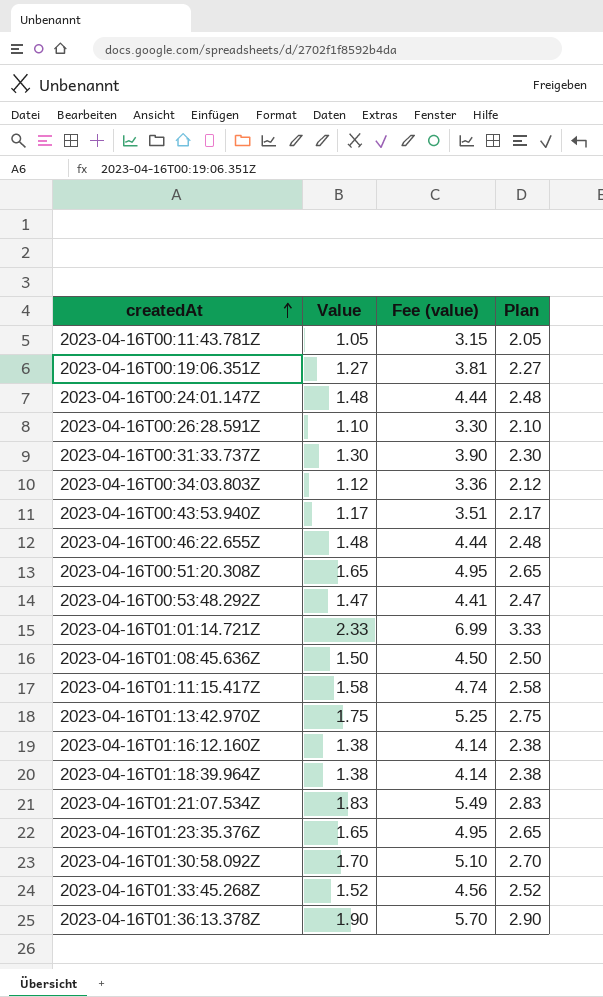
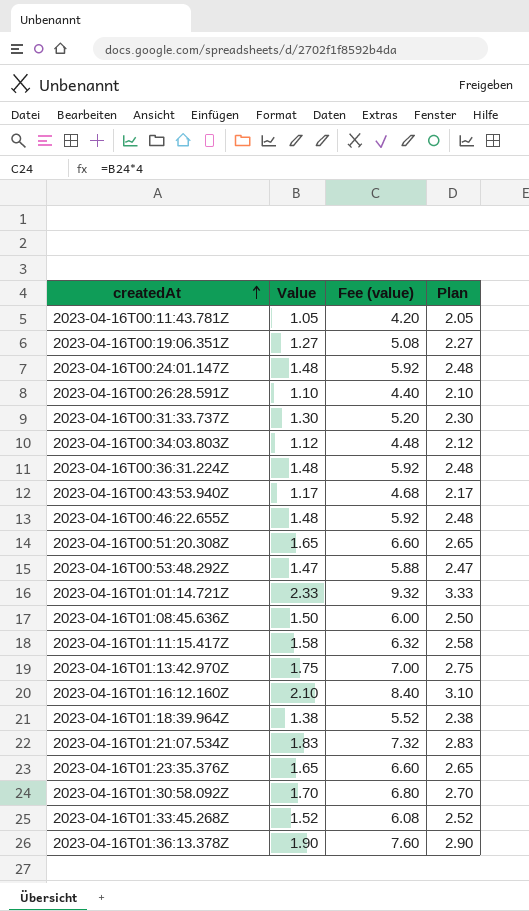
column Fee (value) | formula: [Value] * 3 -> [Value] * 4
row 2023-04-16T00:36:31.224Z: none -> 1.48 | 5.92 | 2.48
2023-04-16T01:16:12.160Z | Value: 1.38 -> 2.10
2023-04-16T01:16:12.160Z | Plan: 2.38 -> 3.10

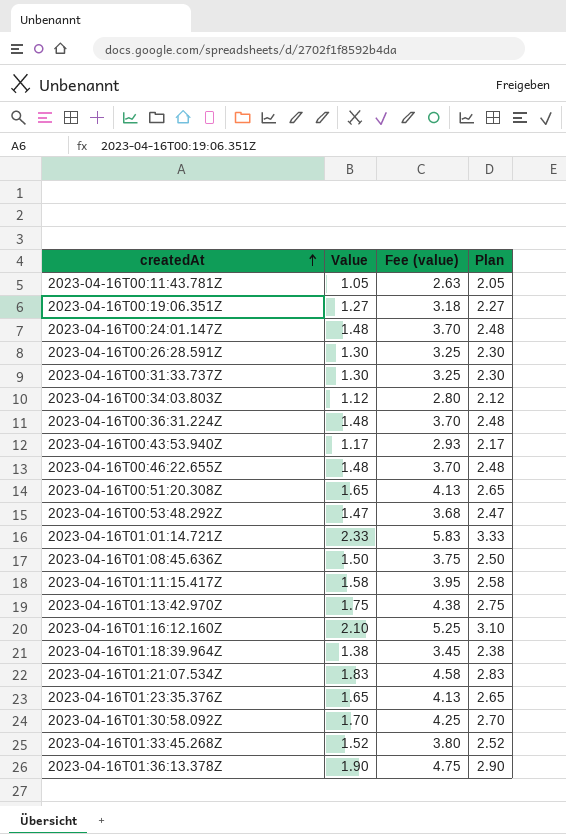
column Fee (value) | formula: [Value] * 4 -> [Value] * 2.5
2023-04-16T00:26:28.591Z | Value: 1.10 -> 1.30
2023-04-16T00:26:28.591Z | Plan: 2.10 -> 2.30

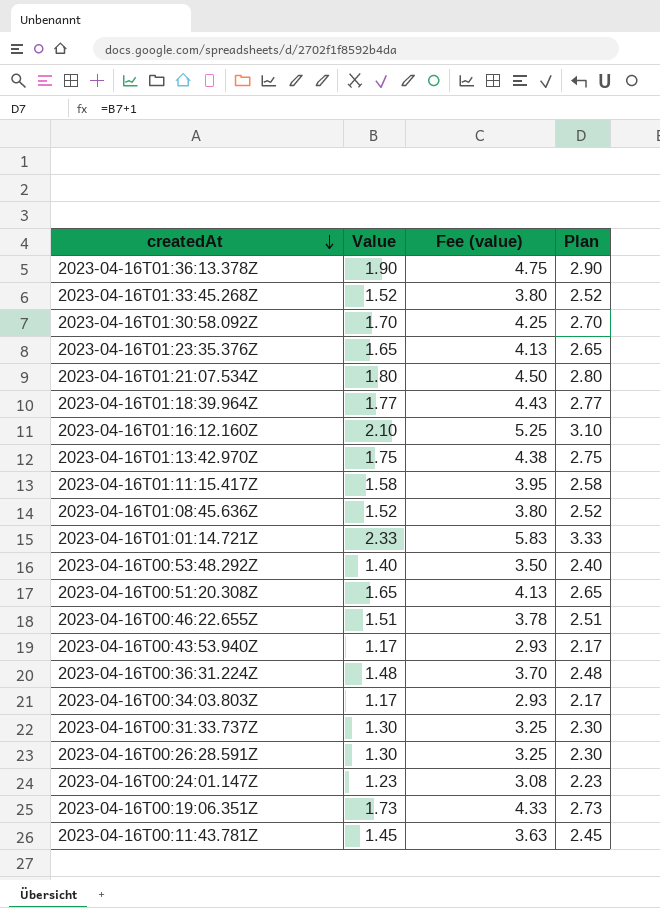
row order: createdAt ascending -> createdAt descending
2023-04-16T01:21:07.534Z | Value: 1.83 -> 1.80
2023-04-16T01:21:07.534Z | Fee (value): 4.58 -> 4.50
2023-04-16T01:21:07.534Z | Plan: 2.83 -> 2.80
2023-04-16T01:18:39.964Z | Value: 1.38 -> 1.77
2023-04-16T01:18:39.964Z | Fee (value): 3.45 -> 4.43
2023-04-16T01:18:39.964Z | Plan: 2.38 -> 2.77
2023-04-16T01:08:45.636Z | Value: 1.50 -> 1.52
2023-04-16T01:08:45.636Z | Fee (value): 3.75 -> 3.80
2023-04-16T01:08:45.636Z | Plan: 2.50 -> 2.52
2023-04-16T00:53:48.292Z | Value: 1.47 -> 1.40
2023-04-16T00:53:48.292Z | Fee (value): 3.68 -> 3.50
2023-04-16T00:53:48.292Z | Plan: 2.47 -> 2.40
2023-04-16T00:46:22.655Z | Value: 1.48 -> 1.51
2023-04-16T00:46:22.655Z | Fee (value): 3.70 -> 3.78
2023-04-16T00:46:22.655Z | Plan: 2.48 -> 2.51
2023-04-16T00:34:03.803Z | Value: 1.12 -> 1.17
2023-04-16T00:34:03.803Z | Fee (value): 2.80 -> 2.93
2023-04-16T00:34:03.803Z | Plan: 2.12 -> 2.17
2023-04-16T00:24:01.147Z | Value: 1.48 -> 1.23
2023-04-16T00:24:01.147Z | Fee (value): 3.70 -> 3.08
2023-04-16T00:24:01.147Z | Plan: 2.48 -> 2.23
2023-04-16T00:19:06.351Z | Value: 1.27 -> 1.73
2023-04-16T00:19:06.351Z | Fee (value): 3.18 -> 4.33
2023-04-16T00:19:06.351Z | Plan: 2.27 -> 2.73
2023-04-16T00:11:43.781Z | Value: 1.05 -> 1.45
2023-04-16T00:11:43.781Z | Fee (value): 2.63 -> 3.63
2023-04-16T00:11:43.781Z | Plan: 2.05 -> 2.45

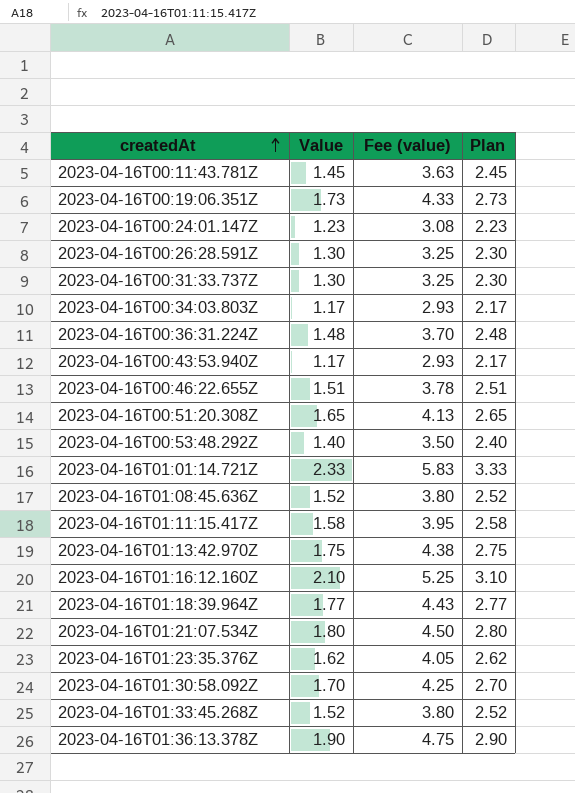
row order: createdAt descending -> createdAt ascending
2023-04-16T01:23:35.376Z | Value: 1.65 -> 1.62
2023-04-16T01:23:35.376Z | Fee (value): 4.13 -> 4.05
2023-04-16T01:23:35.376Z | Plan: 2.65 -> 2.62

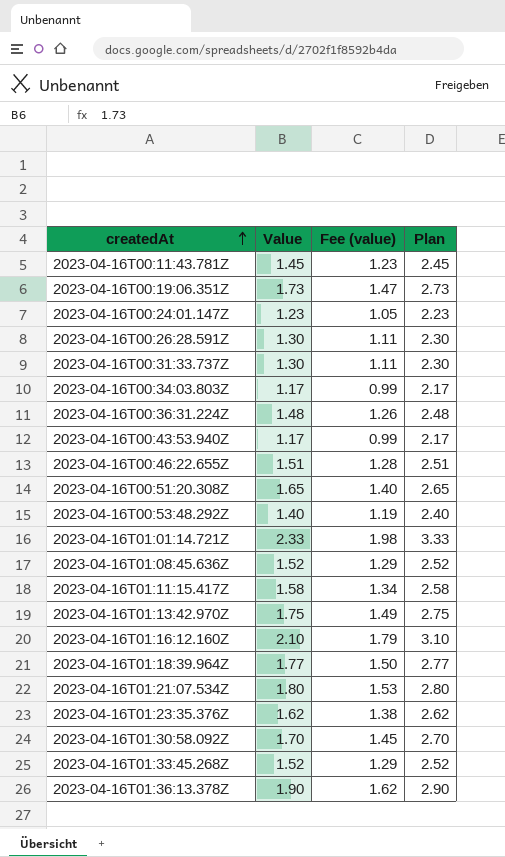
column Fee (value) | formula: [Value] * 2.5 -> [Value] * 0.85

